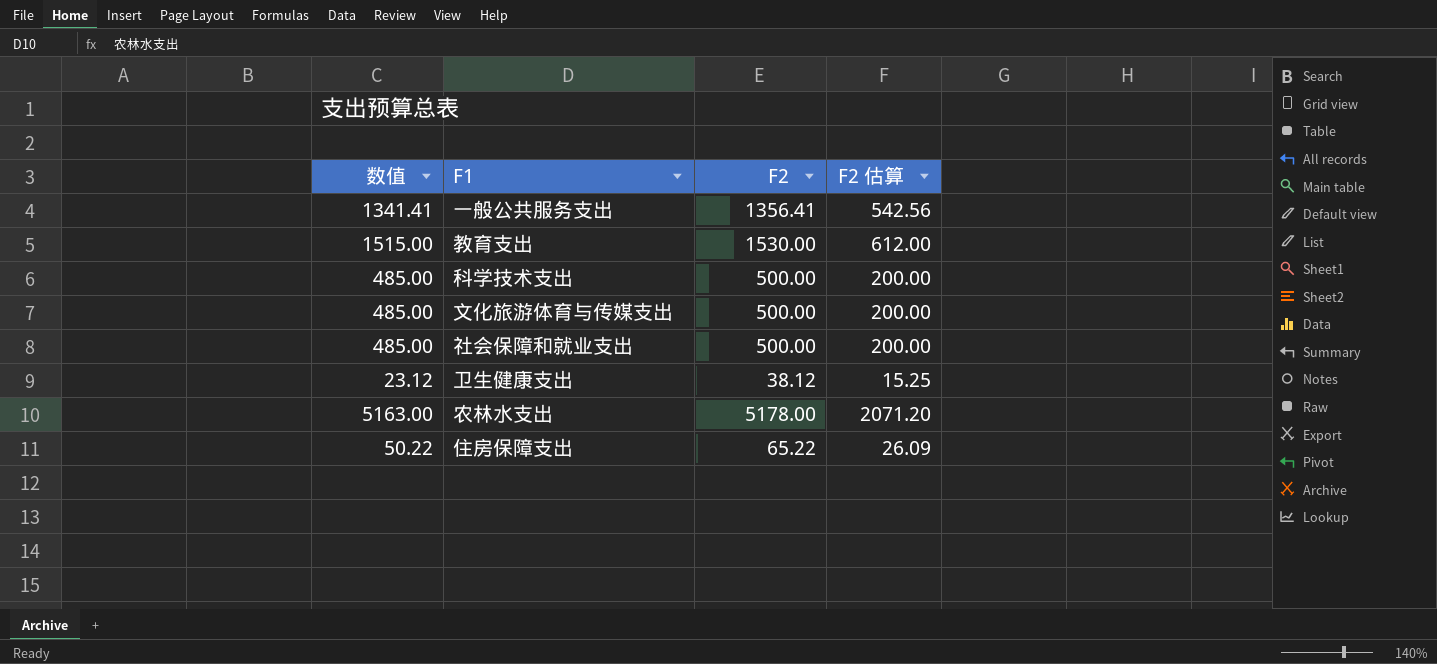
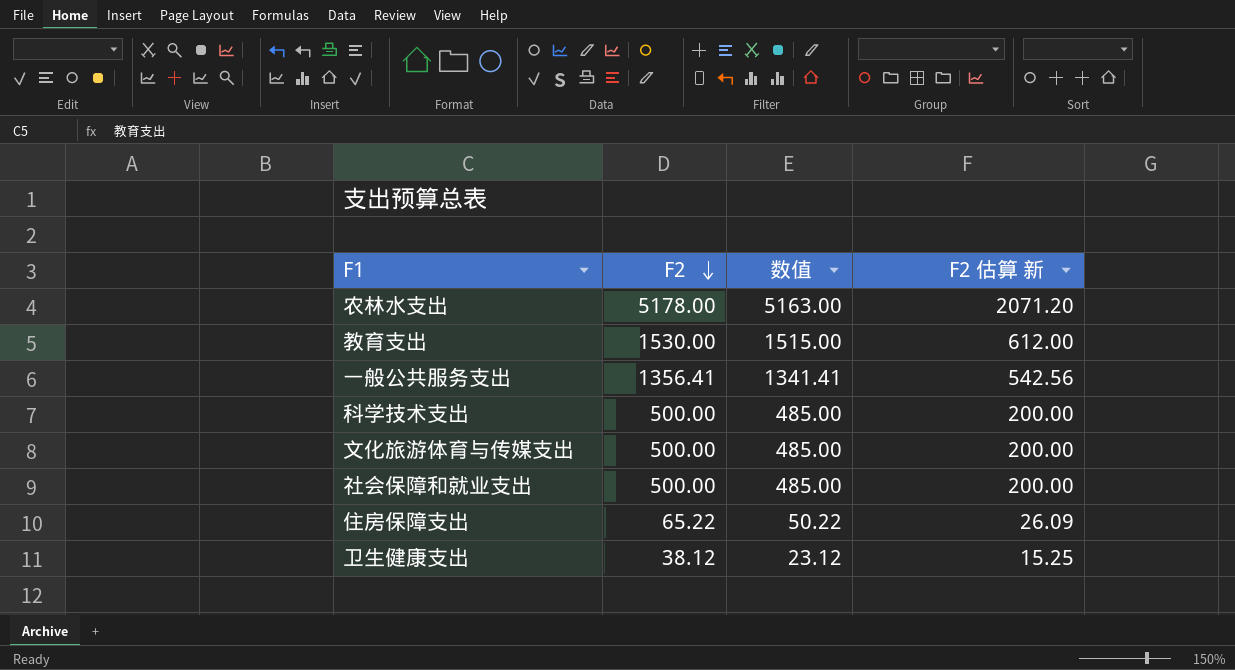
row order: none -> F2 descending
column 数值 | position: 1 -> 3
column name: F2 估算 -> F2 估算 新

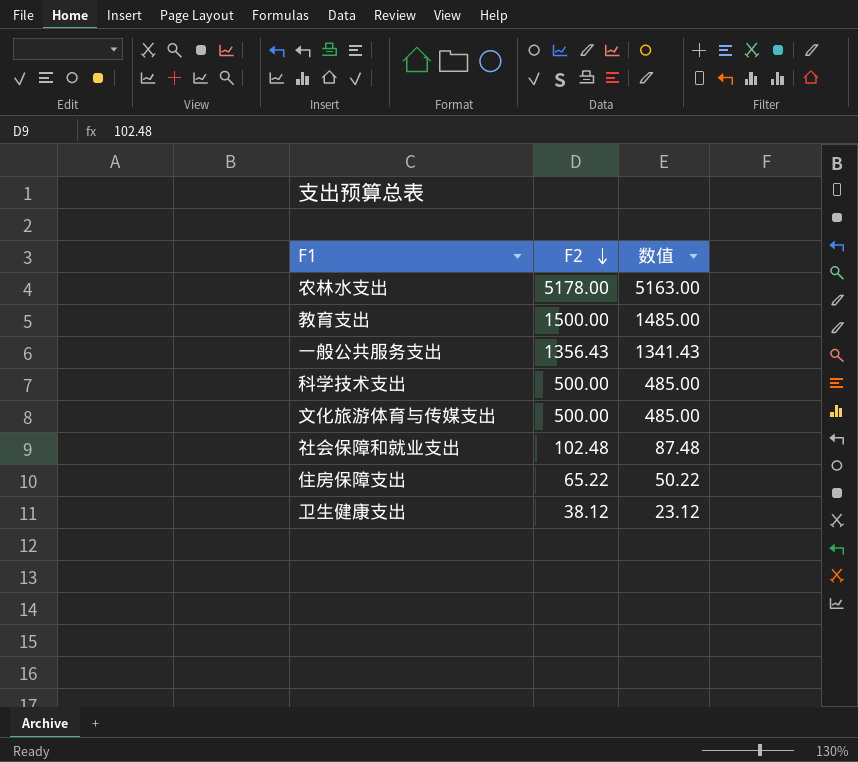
column F2 估算 新 | formula: [F2] * 0.4 -> none
教育支出 | F2: 1530.00 -> 1500.00
教育支出 | 数值: 1515.00 -> 1485.00
一般公共服务支出 | F2: 1356.41 -> 1356.43
一般公共服务支出 | 数值: 1341.41 -> 1341.43
社会保障和就业支出 | F2: 500.00 -> 102.48
社会保障和就业支出 | 数值: 485.00 -> 87.48

